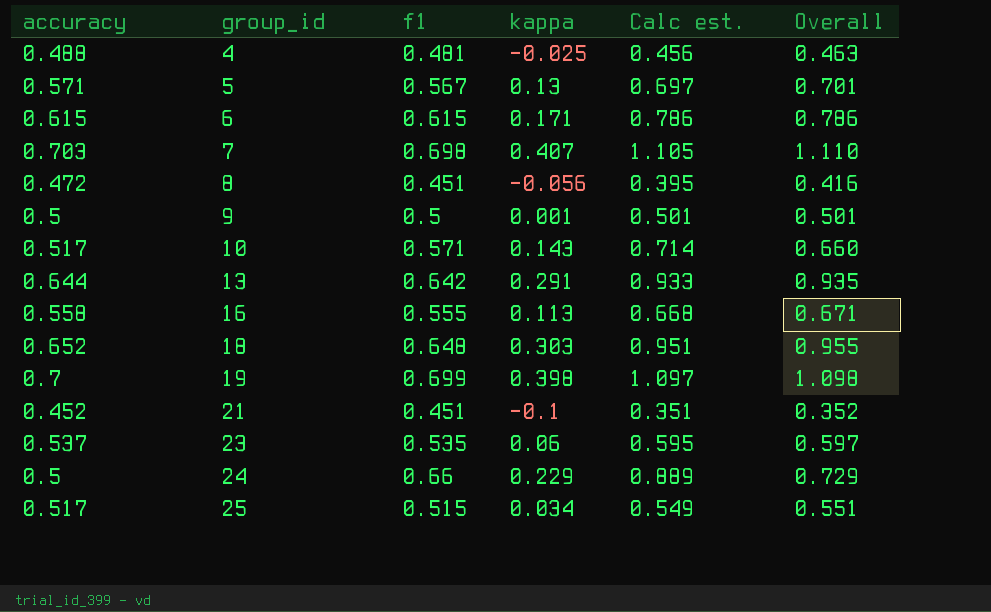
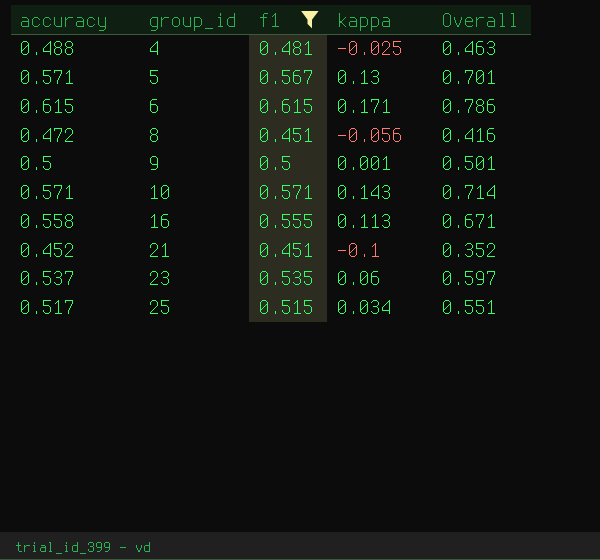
filter: none -> f1 <= 0.615
column Calc est. | formula: [f1] + [kappa] -> none
10 | accuracy: 0.517 -> 0.571
10 | Overall: 0.660 -> 0.714

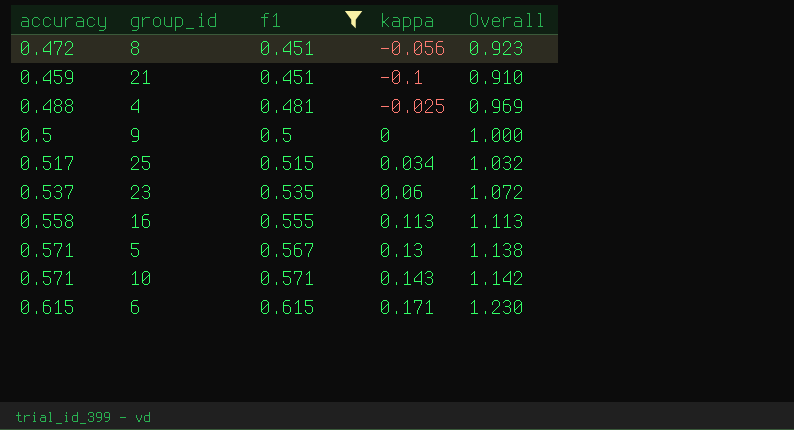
row order: group_id ascending -> f1 ascending
column Overall | formula: [accuracy] + [kappa] -> [accuracy] + [f1]
21 | accuracy: 0.452 -> 0.459
9 | kappa: 0.001 -> 0

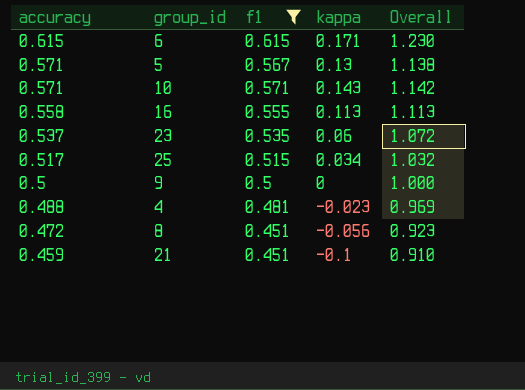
row order: f1 ascending -> accuracy descending
4 | kappa: -0.025 -> -0.023

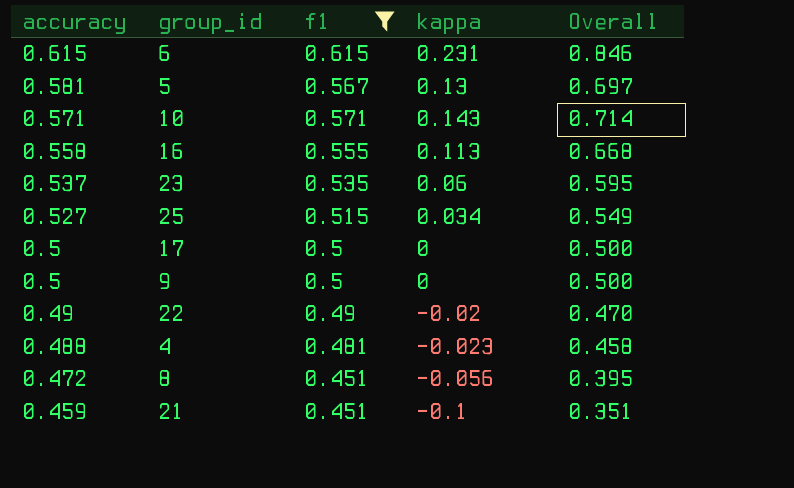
column Overall | formula: [accuracy] + [f1] -> [f1] + [kappa]
6 | kappa: 0.171 -> 0.231
5 | accuracy: 0.571 -> 0.581
25 | accuracy: 0.517 -> 0.527
row 17: none -> 0.5 | 0.5 | 0 | 0.500
row 22: none -> 0.49 | 0.49 | -0.02 | 0.470

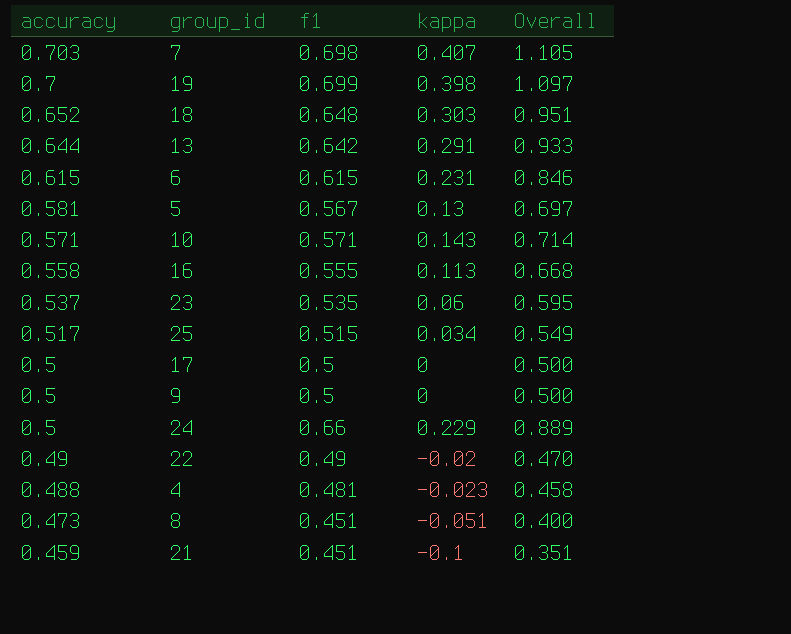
filter: f1 <= 0.615 -> none
25 | accuracy: 0.527 -> 0.517
8 | accuracy: 0.472 -> 0.473
8 | kappa: -0.056 -> -0.051
8 | Overall: 0.395 -> 0.400

